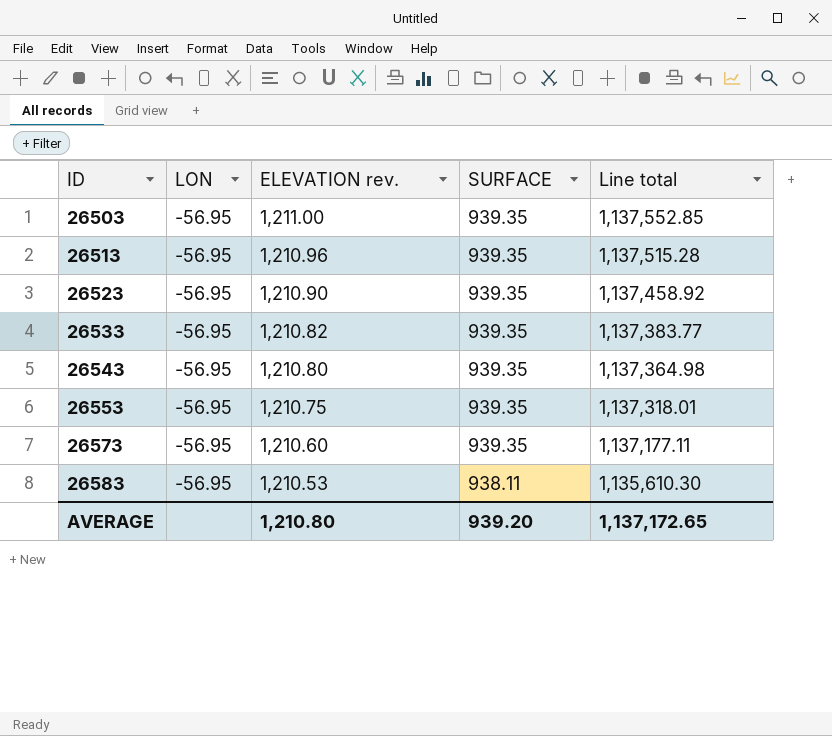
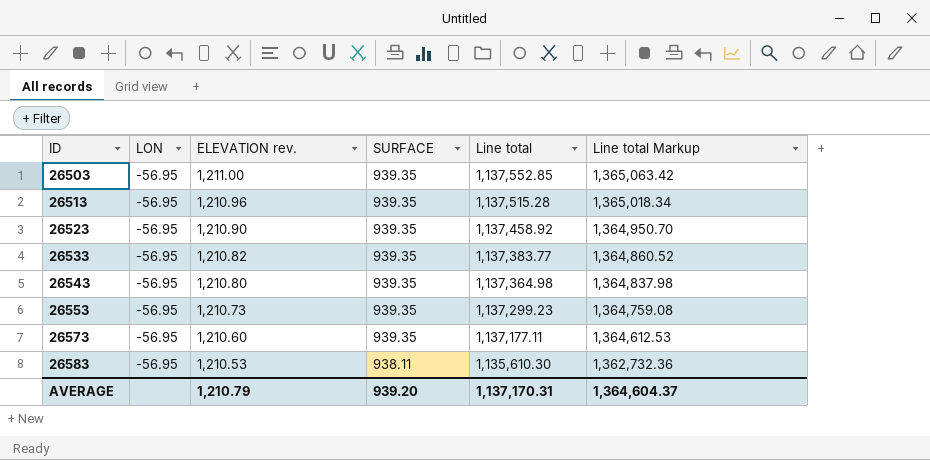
column Line total Markup | formula: none -> [Line total] * 1.2
26553 | ELEVATION rev.: 1,210.75 -> 1,210.73
26553 | Line total: 1,137,318.01 -> 1,137,299.23
AVERAGE | ELEVATION rev.: 1,210.80 -> 1,210.79
AVERAGE | Line total: 1,137,172.65 -> 1,137,170.31

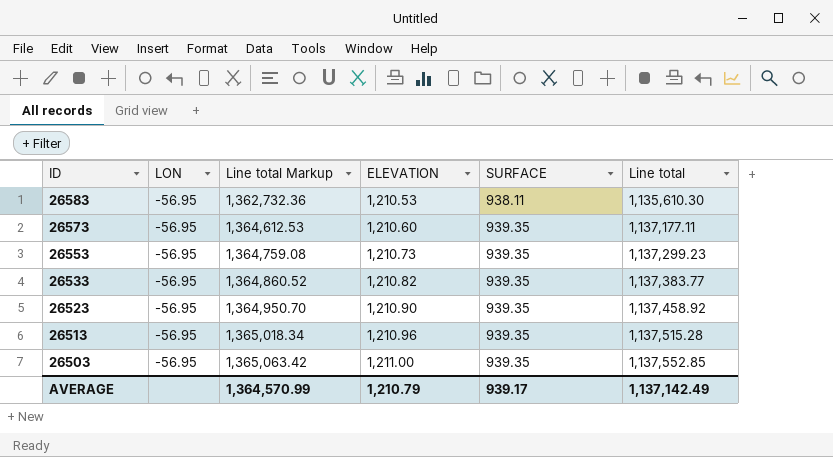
row order: ID ascending -> ID descending
column Line total Markup | position: 6 -> 3
column name: ELEVATION rev. -> ELEVATION
row 26543: -56.95 | 1,210.80 | 939.35 | 1,137,364.98 | 1,364,837.98 -> none
AVERAGE | Line total Markup: 1,364,604.37 -> 1,364,570.99
AVERAGE | SURFACE: 939.20 -> 939.17
AVERAGE | Line total: 1,137,170.31 -> 1,137,142.49

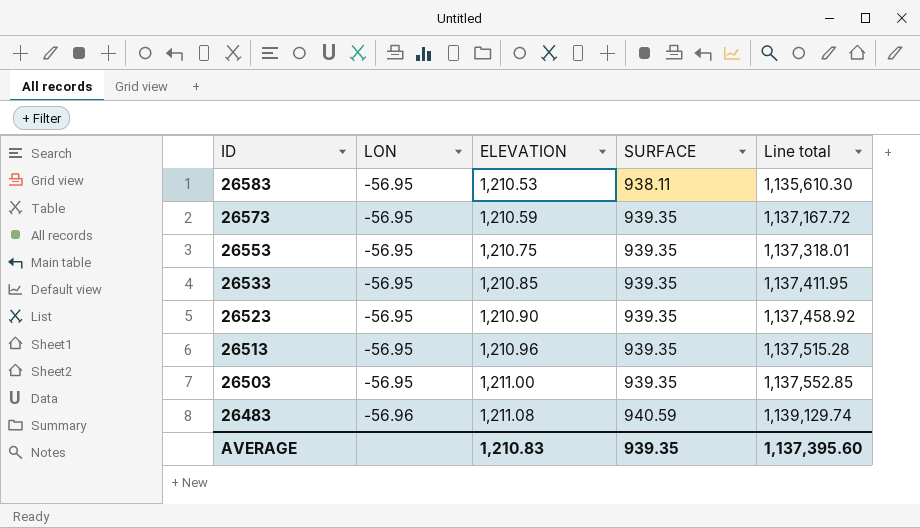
column Line total Markup | formula: [Line total] * 1.2 -> none
26573 | ELEVATION: 1,210.60 -> 1,210.59
26573 | Line total: 1,137,177.11 -> 1,137,167.72
26553 | ELEVATION: 1,210.73 -> 1,210.75
26553 | Line total: 1,137,299.23 -> 1,137,318.01
26533 | ELEVATION: 1,210.82 -> 1,210.85
26533 | Line total: 1,137,383.77 -> 1,137,411.95
row 26483: none -> -56.96 | 1,211.08 | 940.59 | 1,139,129.74
AVERAGE | ELEVATION: 1,210.79 -> 1,210.83
AVERAGE | SURFACE: 939.17 -> 939.35
AVERAGE | Line total: 1,137,142.49 -> 1,137,395.60

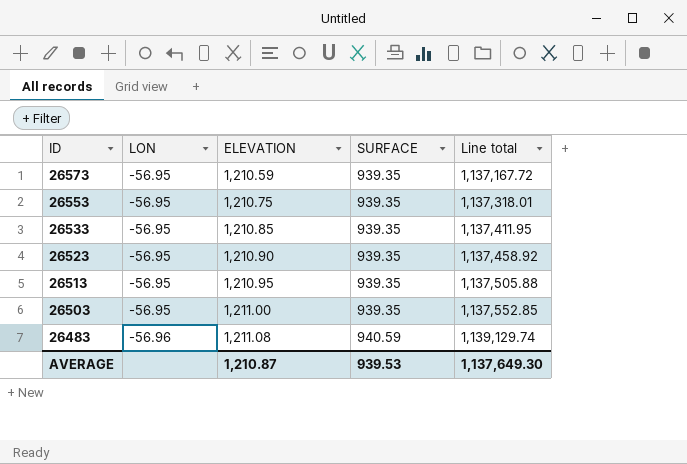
row 26583: -56.95 | 1,210.53 | 938.11 | 1,135,610.30 -> none
26513 | ELEVATION: 1,210.96 -> 1,210.95
26513 | Line total: 1,137,515.28 -> 1,137,505.88
AVERAGE | ELEVATION: 1,210.83 -> 1,210.87
AVERAGE | SURFACE: 939.35 -> 939.53
AVERAGE | Line total: 1,137,395.60 -> 1,137,649.30

